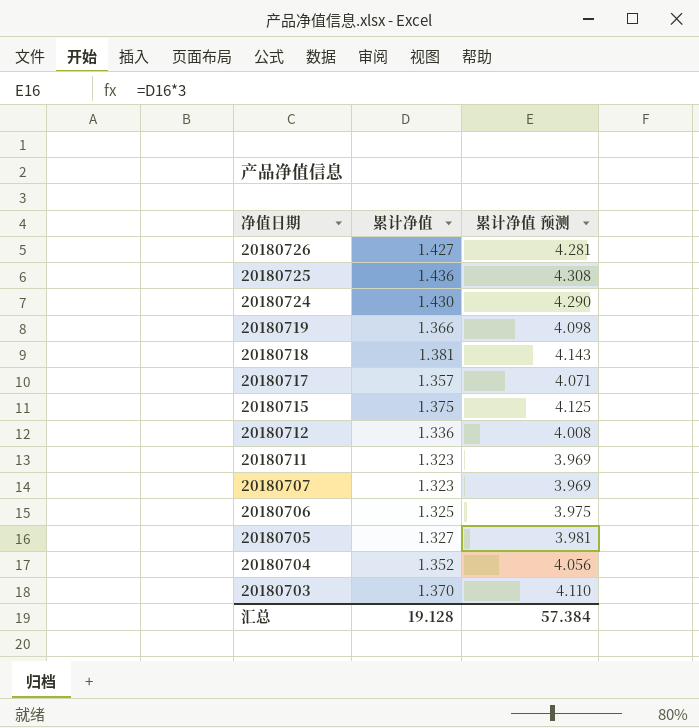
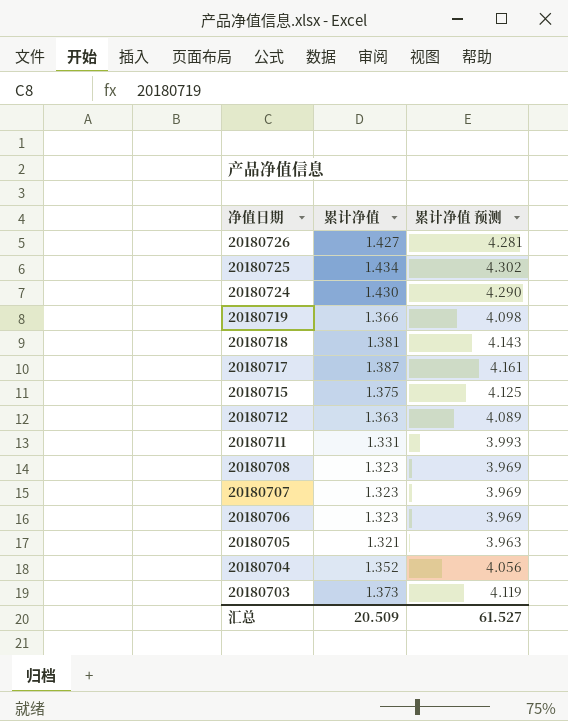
20180725 | 累计净值: 1.436 -> 1.434
20180725 | 累计净值 预测: 4.308 -> 4.302
20180717 | 累计净值: 1.357 -> 1.387
20180717 | 累计净值 预测: 4.071 -> 4.161
20180712 | 累计净值: 1.336 -> 1.363
20180712 | 累计净值 预测: 4.008 -> 4.089
20180711 | 累计净值: 1.323 -> 1.331
20180711 | 累计净值 预测: 3.969 -> 3.993
row 20180708: none -> 1.323 | 3.969
20180706 | 累计净值: 1.325 -> 1.323
20180706 | 累计净值 预测: 3.975 -> 3.969
20180705 | 累计净值: 1.327 -> 1.321
20180705 | 累计净值 预测: 3.981 -> 3.963
20180703 | 累计净值: 1.370 -> 1.373
20180703 | 累计净值 预测: 4.110 -> 4.119
汇总 | 累计净值: 19.128 -> 20.509
汇总 | 累计净值 预测: 57.384 -> 61.527

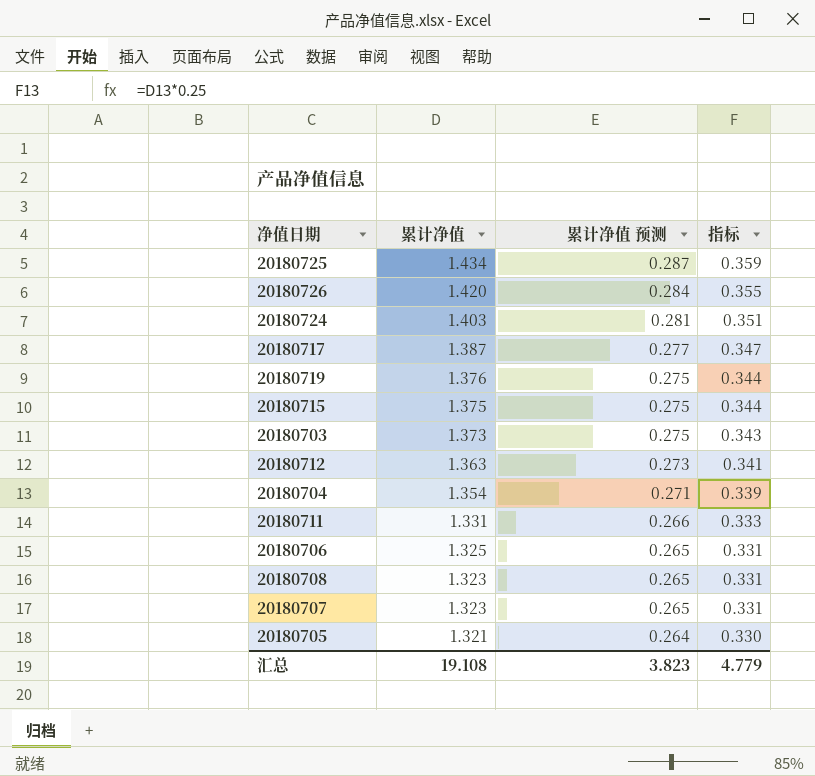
row order: 净值日期 descending -> 累计净值 descending
column 累计净值 预测 | formula: [累计净值] * 3 -> [累计净值] * 0.2
column 指标 | formula: none -> [累计净值] * 0.25
row 20180718: 1.381 | 4.143 -> none
20180726 | 累计净值: 1.427 -> 1.420
20180724 | 累计净值: 1.430 -> 1.403
20180719 | 累计净值: 1.366 -> 1.376
20180704 | 累计净值: 1.352 -> 1.354
20180706 | 累计净值: 1.323 -> 1.325
汇总 | 累计净值: 20.509 -> 19.108
汇总 | 累计净值 预测: 61.527 -> 3.823

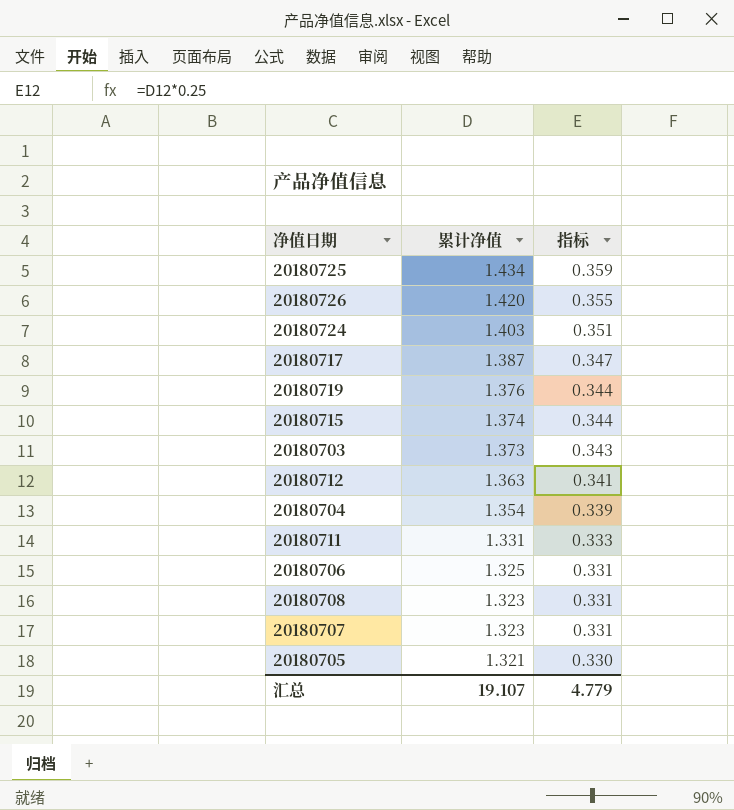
column 累计净值 预测 | formula: [累计净值] * 0.2 -> none
20180715 | 累计净值: 1.375 -> 1.374
汇总 | 累计净值: 19.108 -> 19.107

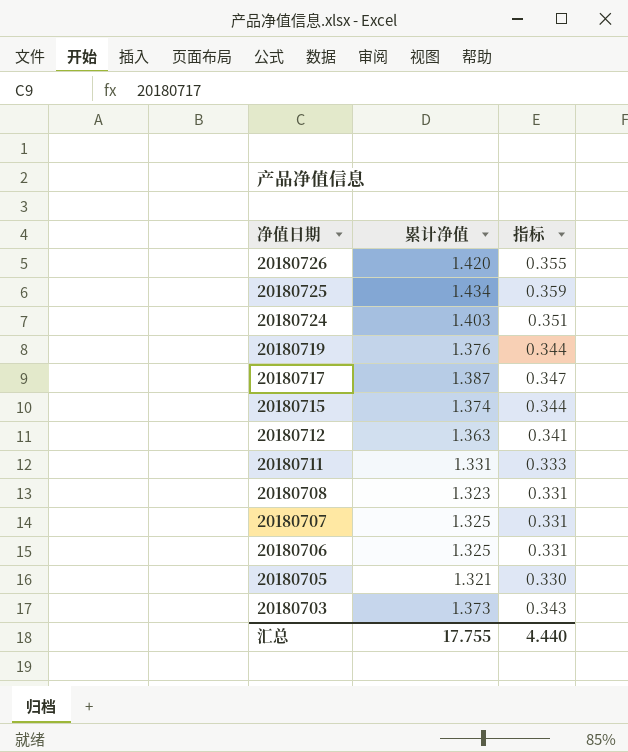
row order: 累计净值 descending -> 净值日期 descending
row 20180704: 1.354 | 0.339 -> none
20180707 | 累计净值: 1.323 -> 1.325
汇总 | 累计净值: 19.107 -> 17.755
汇总 | 指标: 4.779 -> 4.440

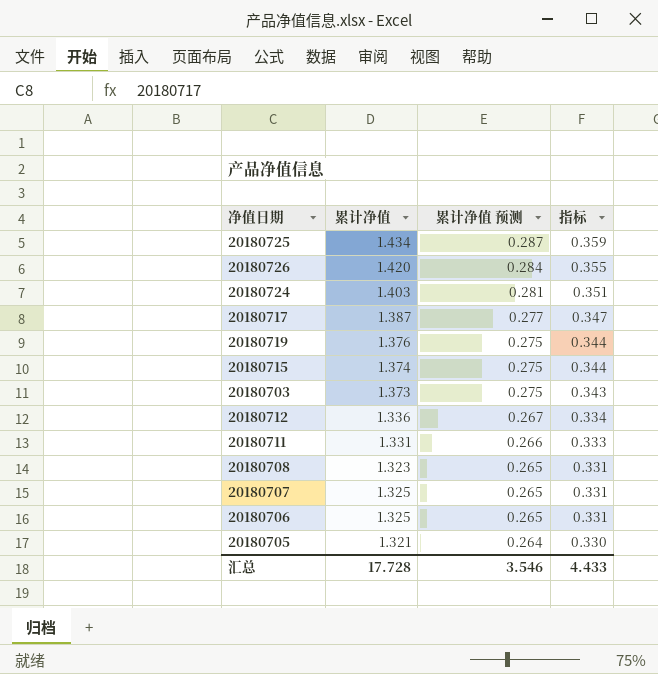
row order: 净值日期 descending -> 累计净值 预测 descending
column 累计净值 预测 | formula: none -> [累计净值] * 0.2
20180712 | 累计净值: 1.363 -> 1.336
20180712 | 指标: 0.341 -> 0.334
汇总 | 累计净值: 17.755 -> 17.728
汇总 | 指标: 4.440 -> 4.433

